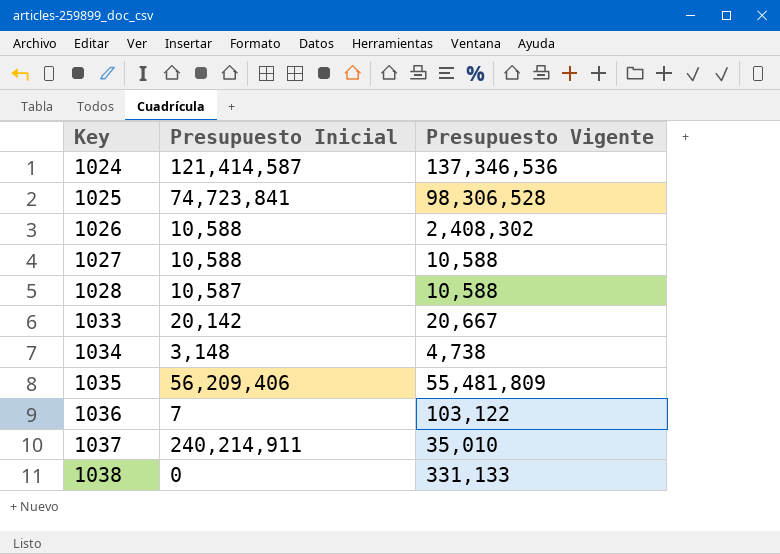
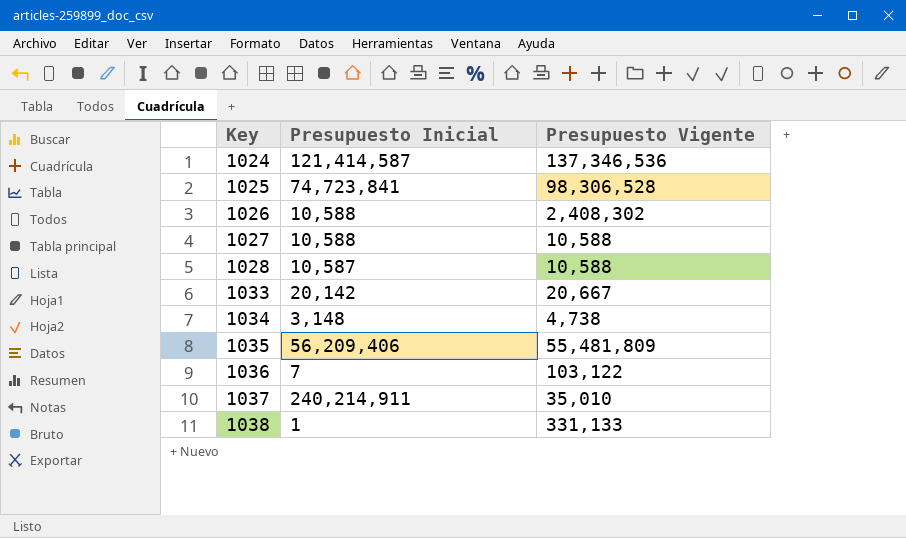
1038 | Presupuesto Inicial: 0 -> 1

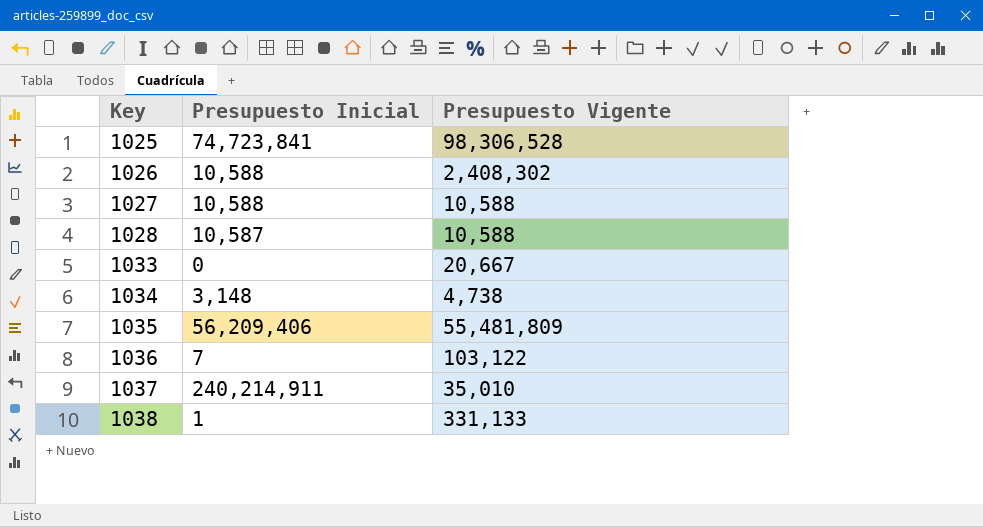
row 1024: 121,414,587 | 137,346,536 -> none
1033 | Presupuesto Inicial: 20,142 -> 0

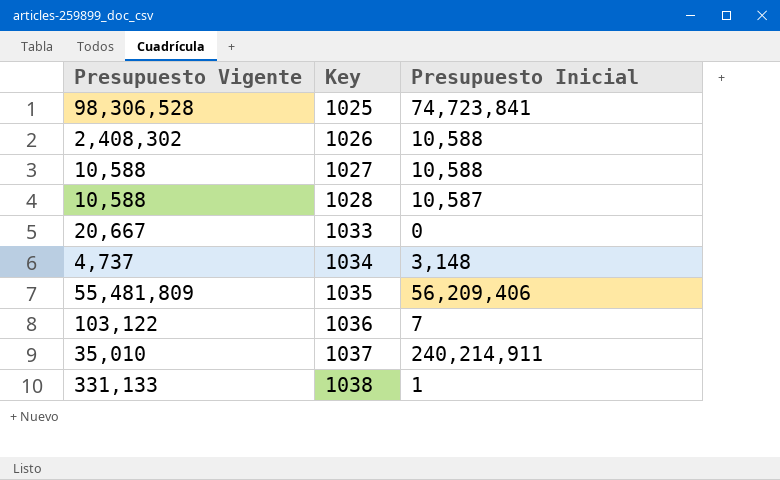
column Presupuesto Vigente | position: 3 -> 1
1034 | Presupuesto Vigente: 4,738 -> 4,737

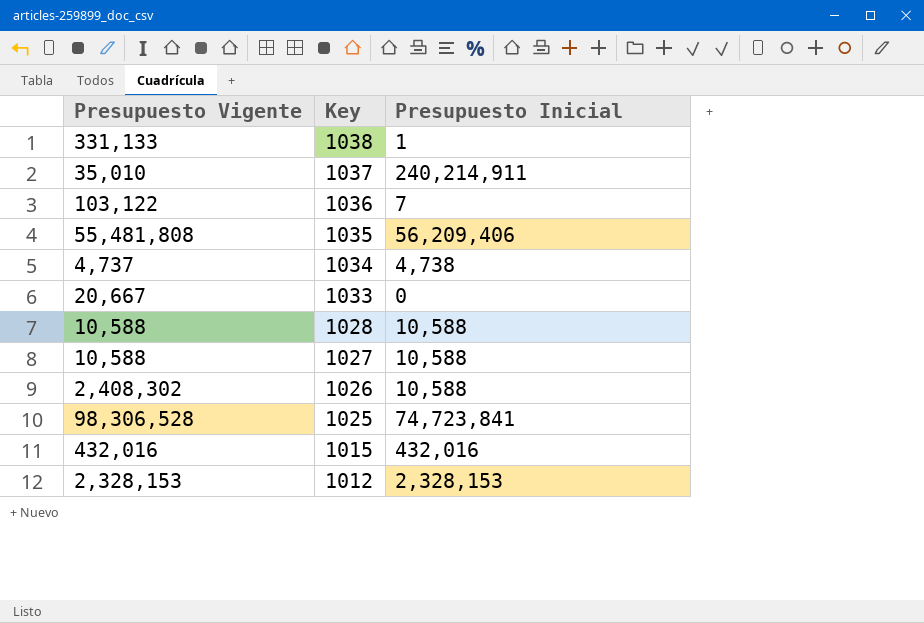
row order: Key ascending -> Key descending
1035 | Presupuesto Vigente: 55,481,809 -> 55,481,808
1034 | Presupuesto Inicial: 3,148 -> 4,738
1028 | Presupuesto Inicial: 10,587 -> 10,588
row 1015: none -> 432,016 | 432,016
row 1012: none -> 2,328,153 | 2,328,153

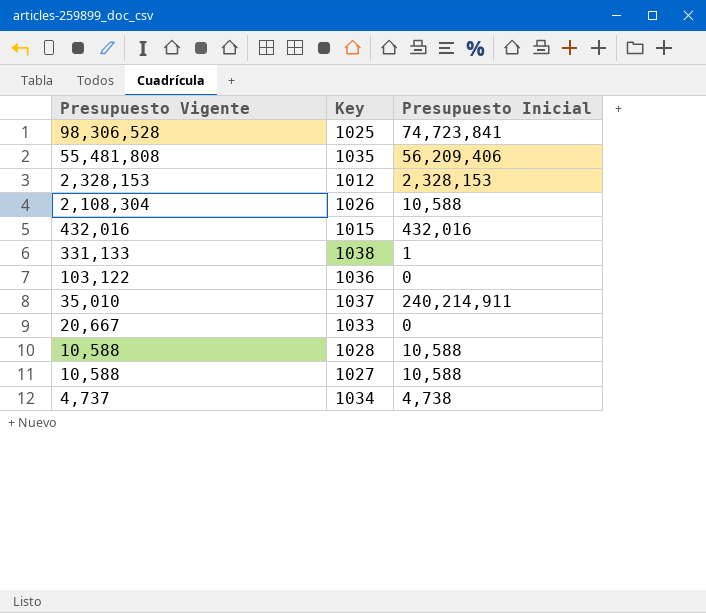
row order: Key descending -> Presupuesto Vigente descending
1026 | Presupuesto Vigente: 2,408,302 -> 2,108,304
1036 | Presupuesto Inicial: 7 -> 0

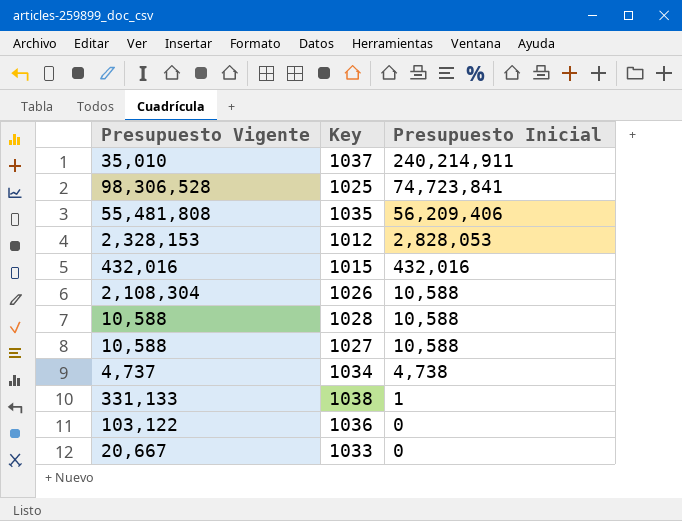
row order: Presupuesto Vigente descending -> Presupuesto Inicial descending
1012 | Presupuesto Inicial: 2,328,153 -> 2,828,053

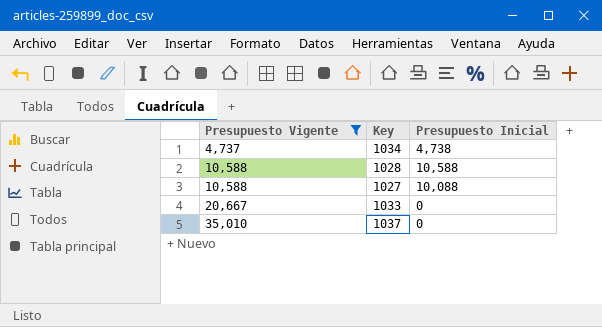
filter: none -> Presupuesto Vigente <= 35,010
row order: Presupuesto Inicial descending -> Presupuesto Vigente ascending
1027 | Presupuesto Inicial: 10,588 -> 10,088
1037 | Presupuesto Inicial: 240,214,911 -> 0

